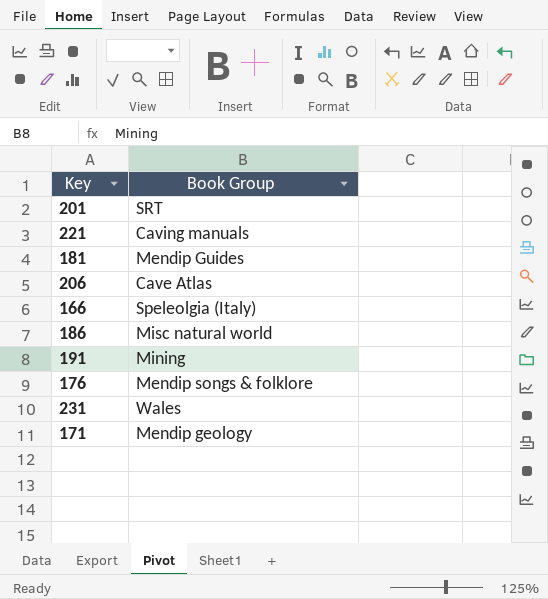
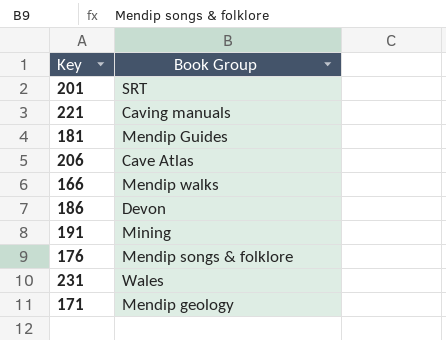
166 | Book Group: Speleolgia (Italy) -> Mendip walks
186 | Book Group: Misc natural world -> Devon

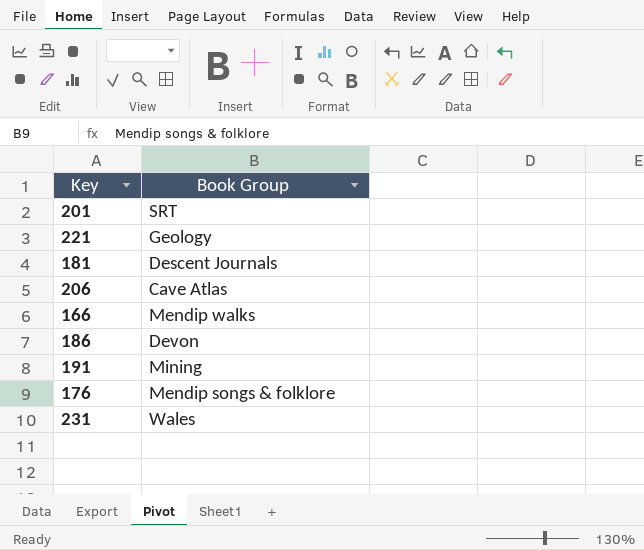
row 171: Mendip geology -> none
221 | Book Group: Caving manuals -> Geology
181 | Book Group: Mendip Guides -> Descent Journals

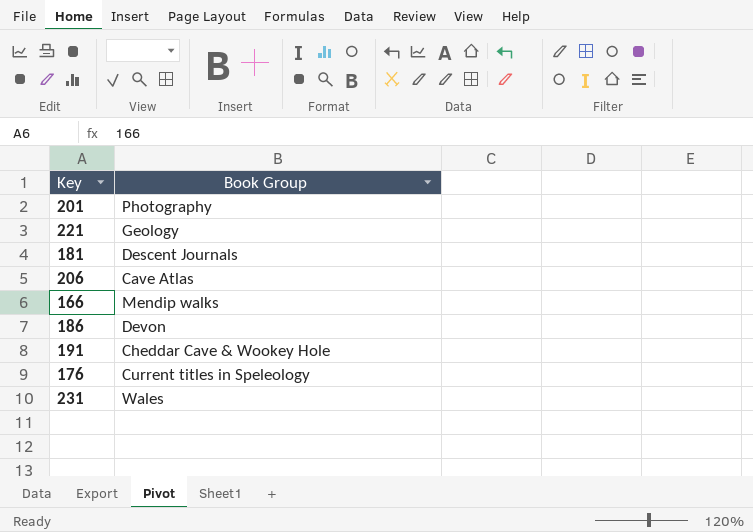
201 | Book Group: SRT -> Photography
191 | Book Group: Mining -> Cheddar Cave & Wookey Hole
176 | Book Group: Mendip songs & folklore -> Current titles in Speleology

